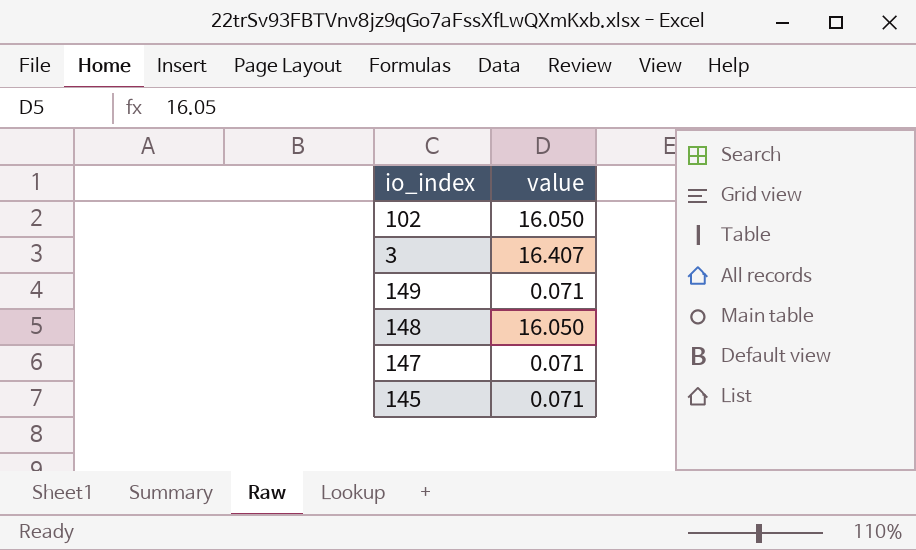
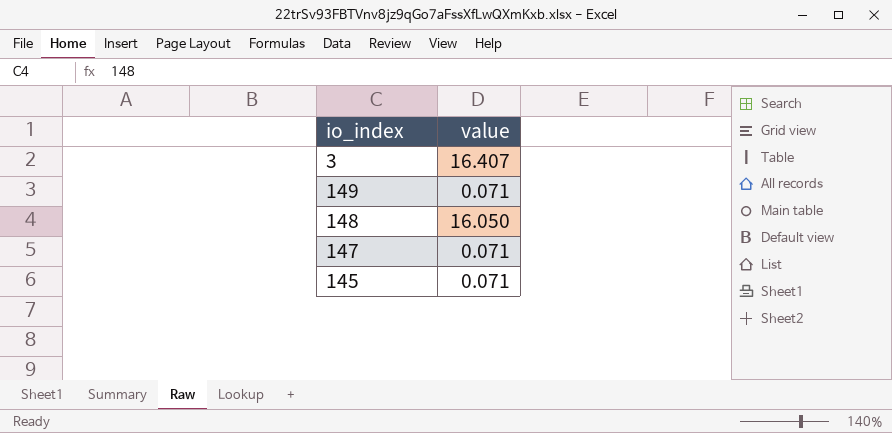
row 102: 16.050 -> none

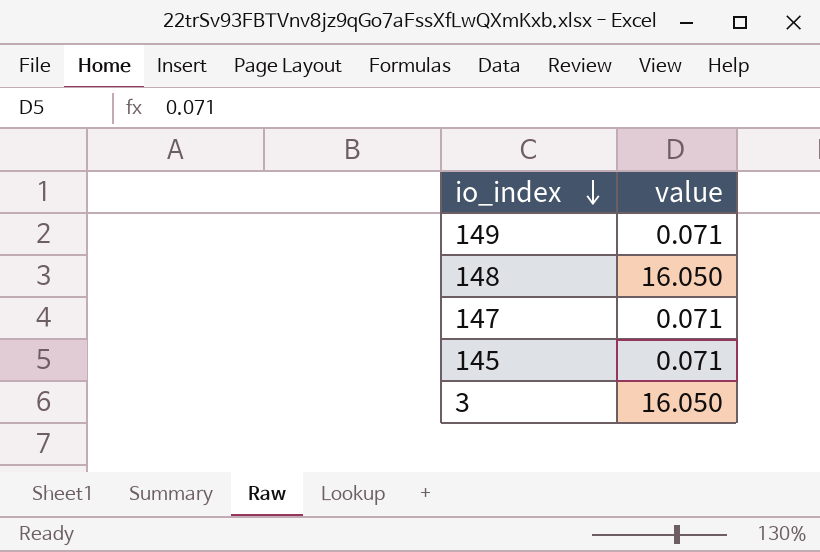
row order: none -> io_index descending
3 | value: 16.407 -> 16.050

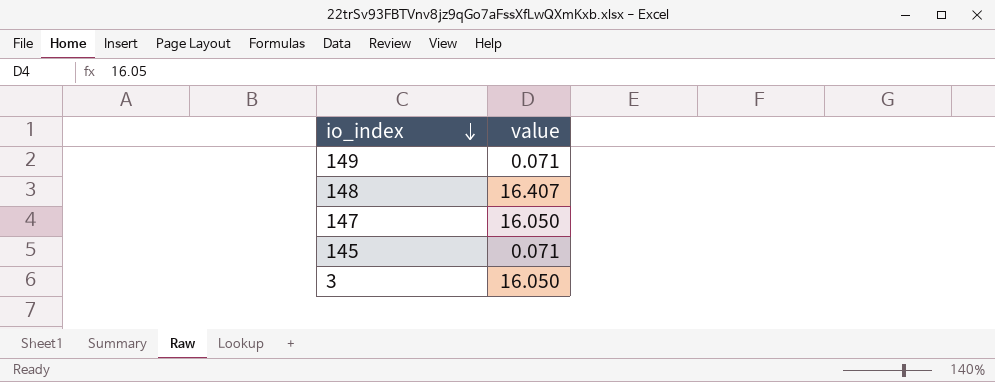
148 | value: 16.050 -> 16.407
147 | value: 0.071 -> 16.050

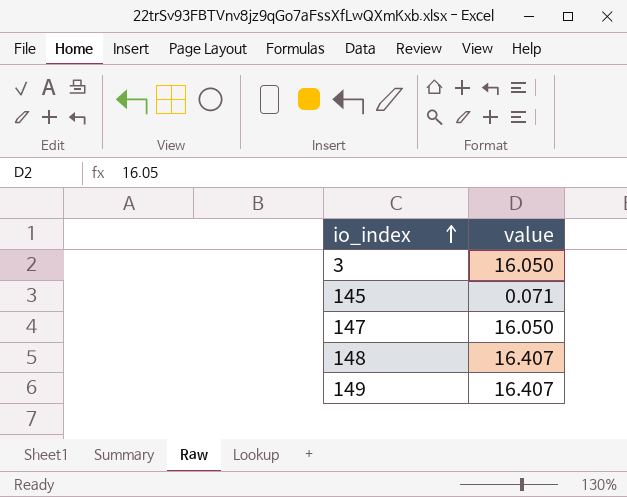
row order: io_index descending -> io_index ascending
149 | value: 0.071 -> 16.407

